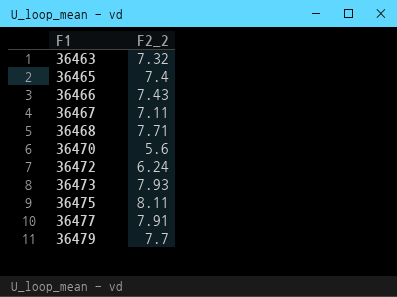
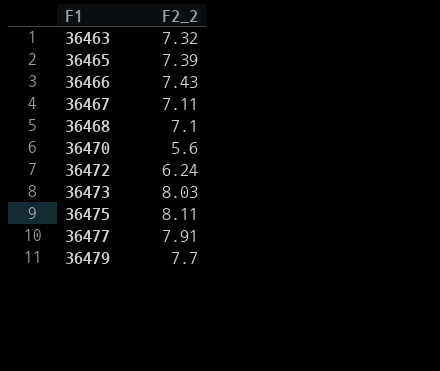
36465 | F2_2: 7.4 -> 7.39
36468 | F2_2: 7.71 -> 7.1
36473 | F2_2: 7.93 -> 8.03

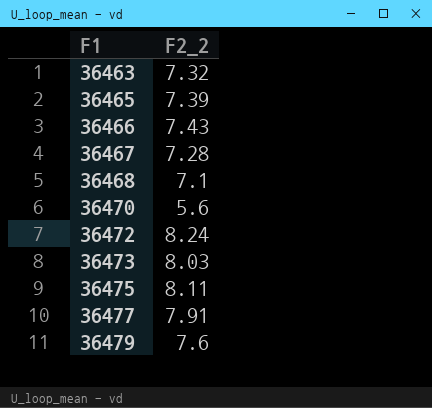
36467 | F2_2: 7.11 -> 7.28
36472 | F2_2: 6.24 -> 8.24
36479 | F2_2: 7.7 -> 7.6

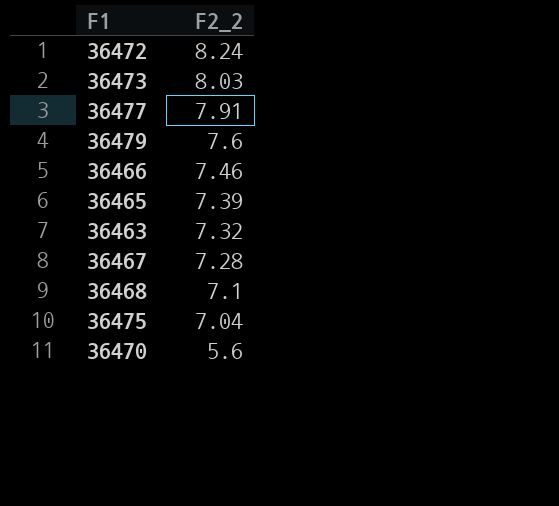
row order: F1 ascending -> F2_2 descending
36466 | F2_2: 7.43 -> 7.46
36475 | F2_2: 8.11 -> 7.04

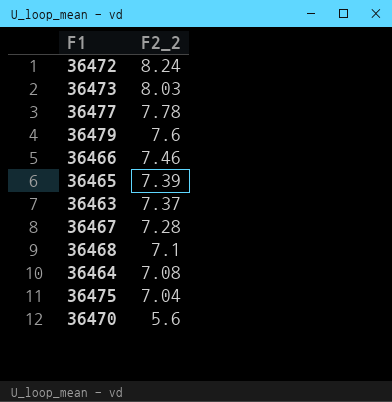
36477 | F2_2: 7.91 -> 7.78
36463 | F2_2: 7.32 -> 7.37
row 36464: none -> 7.08

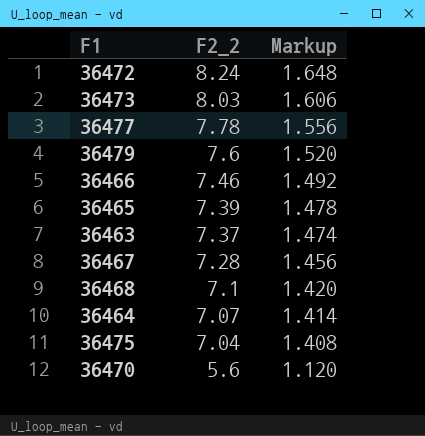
column Markup | formula: none -> [F2_2] * 0.2
36464 | F2_2: 7.08 -> 7.07

